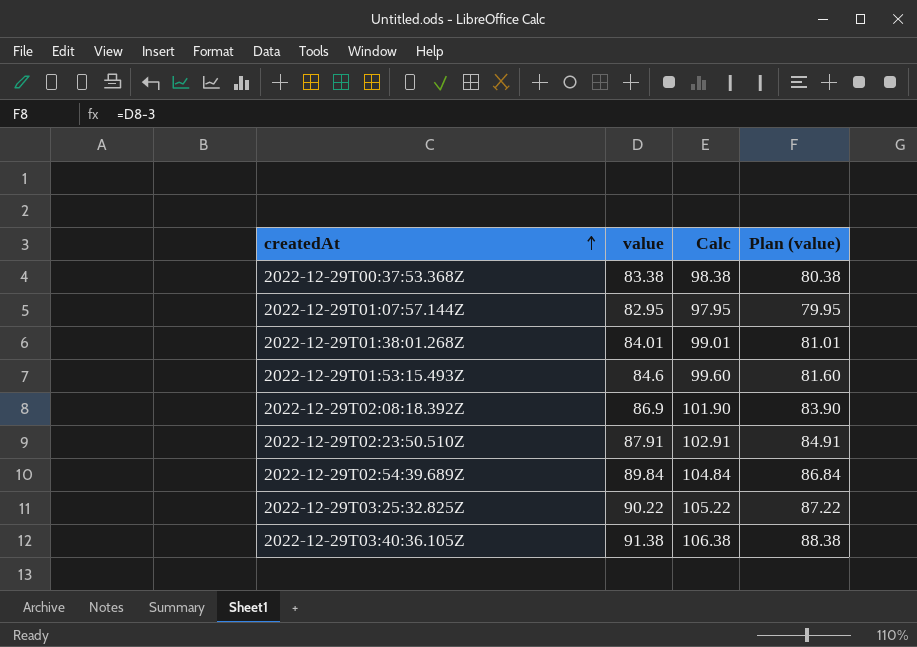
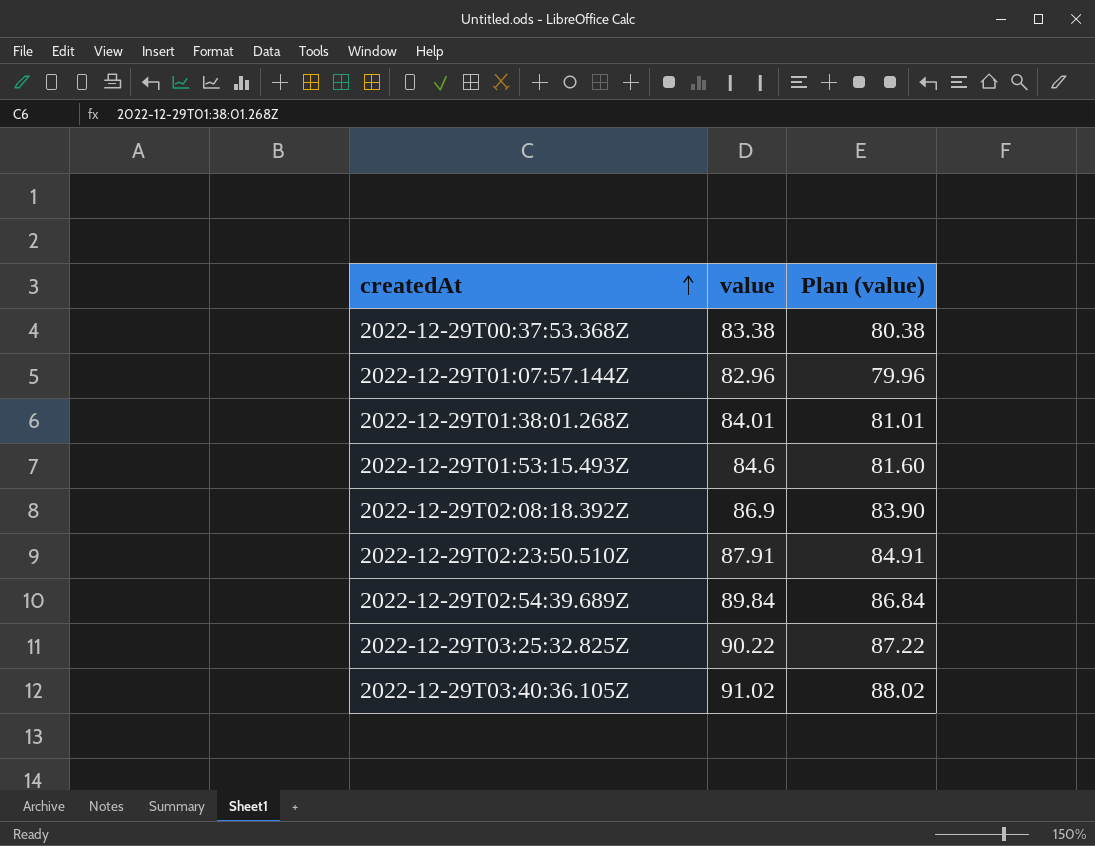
column Calc | formula: [value] + 15 -> none
2022-12-29T01:07:57.144Z | value: 82.95 -> 82.96
2022-12-29T01:07:57.144Z | Plan (value): 79.95 -> 79.96
2022-12-29T03:40:36.105Z | value: 91.38 -> 91.02
2022-12-29T03:40:36.105Z | Plan (value): 88.38 -> 88.02

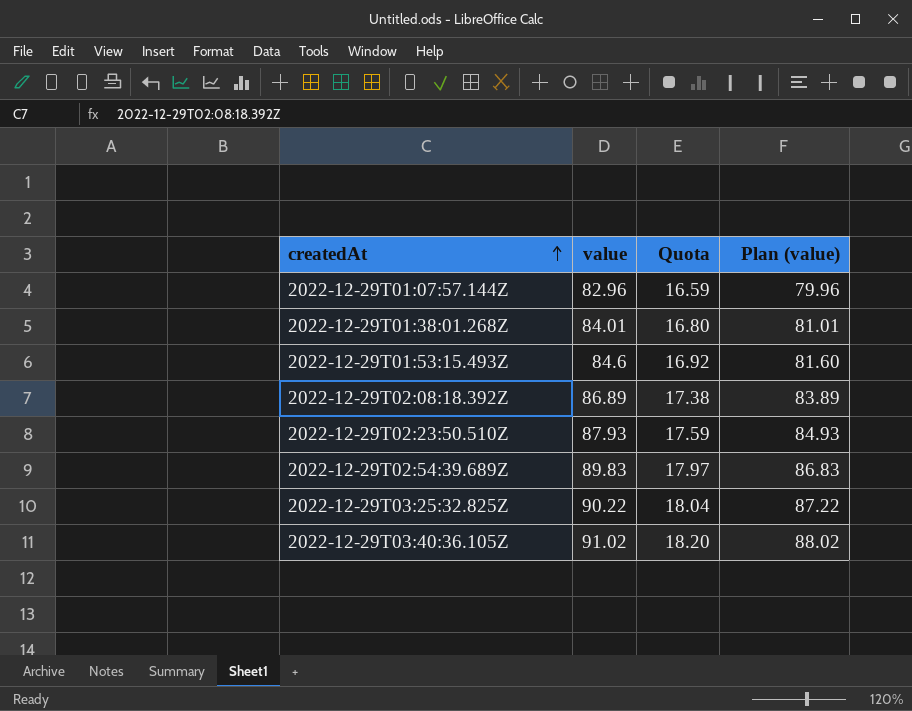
column Quota | formula: none -> [value] * 0.2
row 2022-12-29T00:37:53.368Z: 83.38 | 80.38 -> none
2022-12-29T02:08:18.392Z | value: 86.9 -> 86.89
2022-12-29T02:08:18.392Z | Plan (value): 83.90 -> 83.89
2022-12-29T02:23:50.510Z | value: 87.91 -> 87.93
2022-12-29T02:23:50.510Z | Plan (value): 84.91 -> 84.93
2022-12-29T02:54:39.689Z | value: 89.84 -> 89.83
2022-12-29T02:54:39.689Z | Plan (value): 86.84 -> 86.83

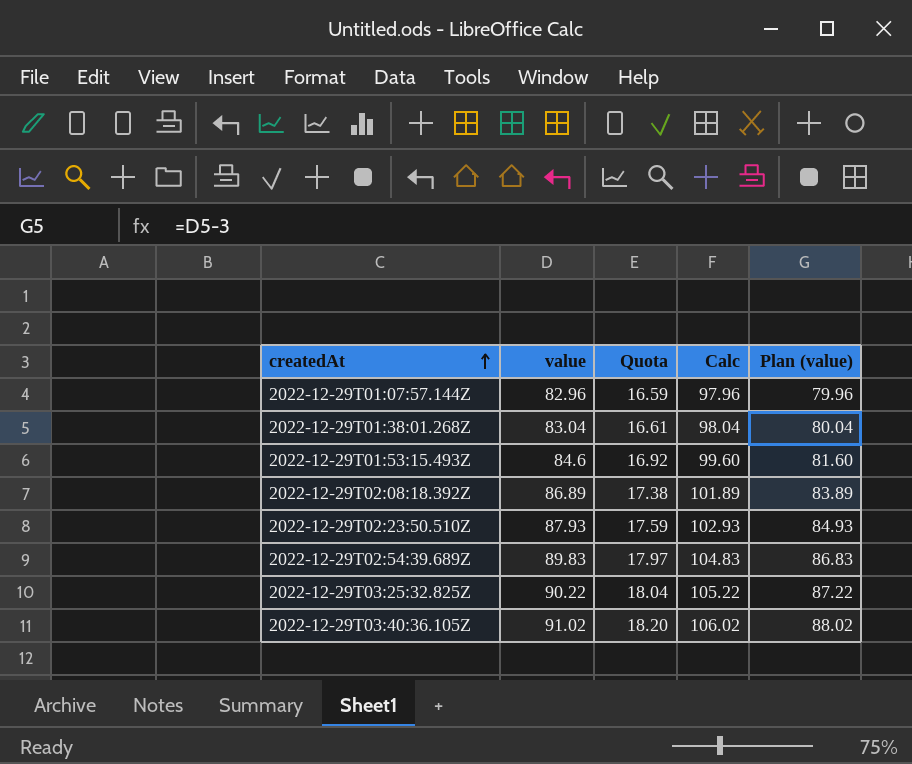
column Calc | formula: none -> [value] + 15
2022-12-29T01:38:01.268Z | value: 84.01 -> 83.04
2022-12-29T01:38:01.268Z | Quota: 16.80 -> 16.61
2022-12-29T01:38:01.268Z | Plan (value): 81.01 -> 80.04

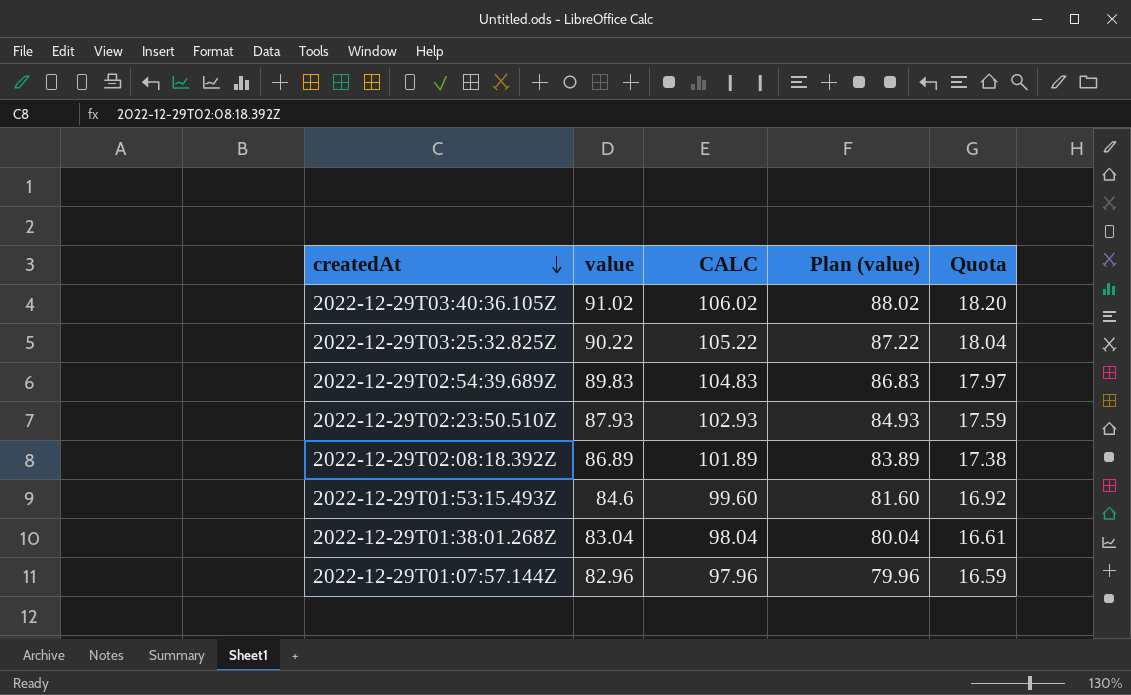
row order: createdAt ascending -> createdAt descending
column name: Calc -> CALC
column Quota | position: 3 -> 5

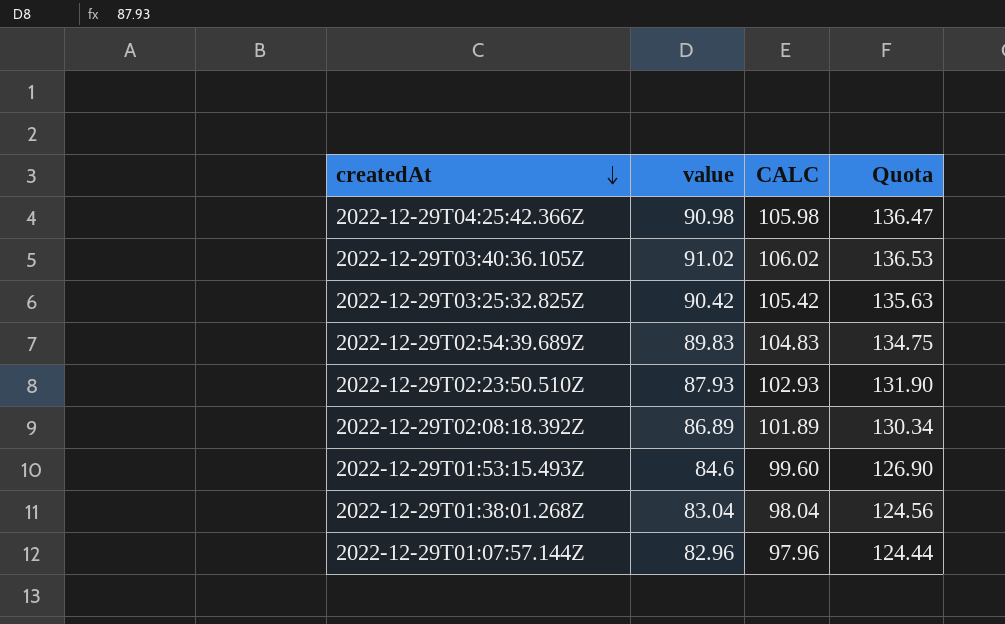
column Plan (value) | formula: [value] - 3 -> none
column Quota | formula: [value] * 0.2 -> [value] * 1.5
row 2022-12-29T04:25:42.366Z: none -> 90.98 | 105.98 | 136.47
2022-12-29T03:25:32.825Z | value: 90.22 -> 90.42
2022-12-29T03:25:32.825Z | CALC: 105.22 -> 105.42

